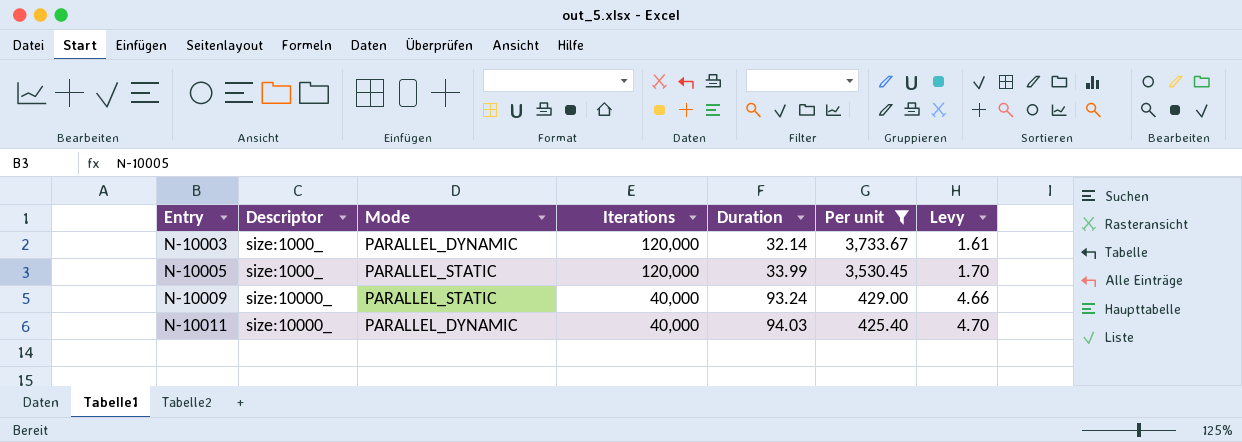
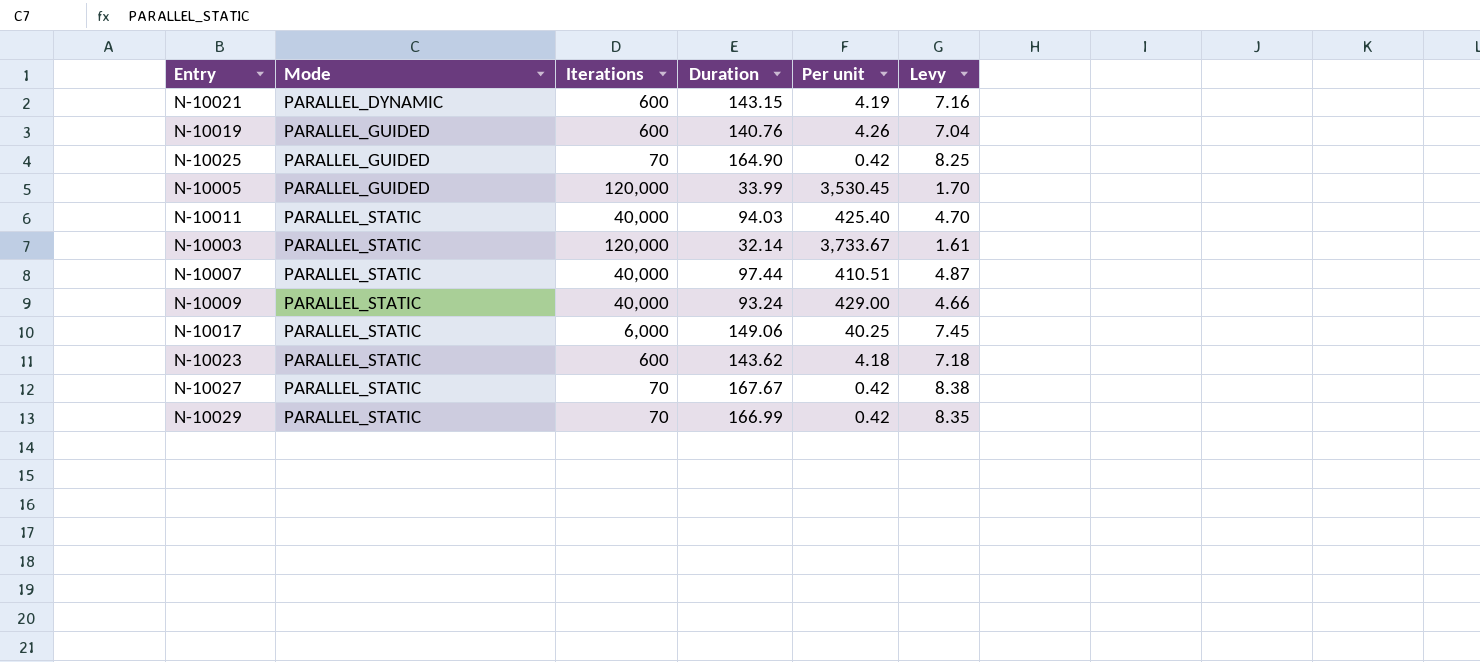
filter: Per unit >= 425.40 -> none
row order: Entry ascending -> Mode ascending
column Descriptor | position: 2 -> none
N-10005 | Mode: PARALLEL_STATIC -> PARALLEL_GUIDED
N-10011 | Mode: PARALLEL_DYNAMIC -> PARALLEL_STATIC
N-10003 | Mode: PARALLEL_DYNAMIC -> PARALLEL_STATIC

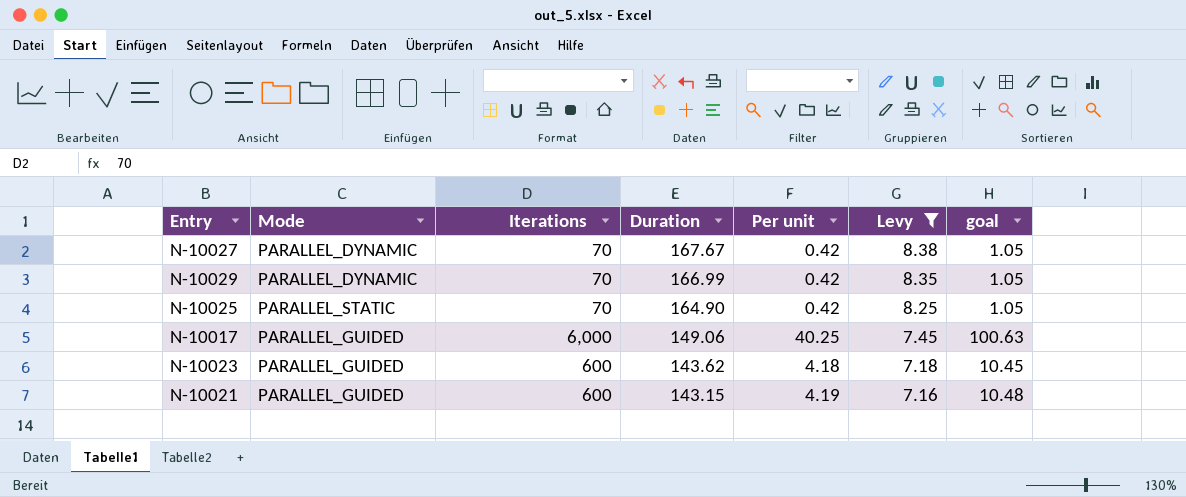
filter: none -> Levy >= 7.16
row order: Mode ascending -> Duration descending
column goal | formula: none -> [Per unit] * 2.5
N-10027 | Mode: PARALLEL_STATIC -> PARALLEL_DYNAMIC
N-10029 | Mode: PARALLEL_STATIC -> PARALLEL_DYNAMIC
N-10025 | Mode: PARALLEL_GUIDED -> PARALLEL_STATIC
N-10017 | Mode: PARALLEL_STATIC -> PARALLEL_GUIDED
N-10023 | Mode: PARALLEL_STATIC -> PARALLEL_GUIDED
N-10021 | Mode: PARALLEL_DYNAMIC -> PARALLEL_GUIDED

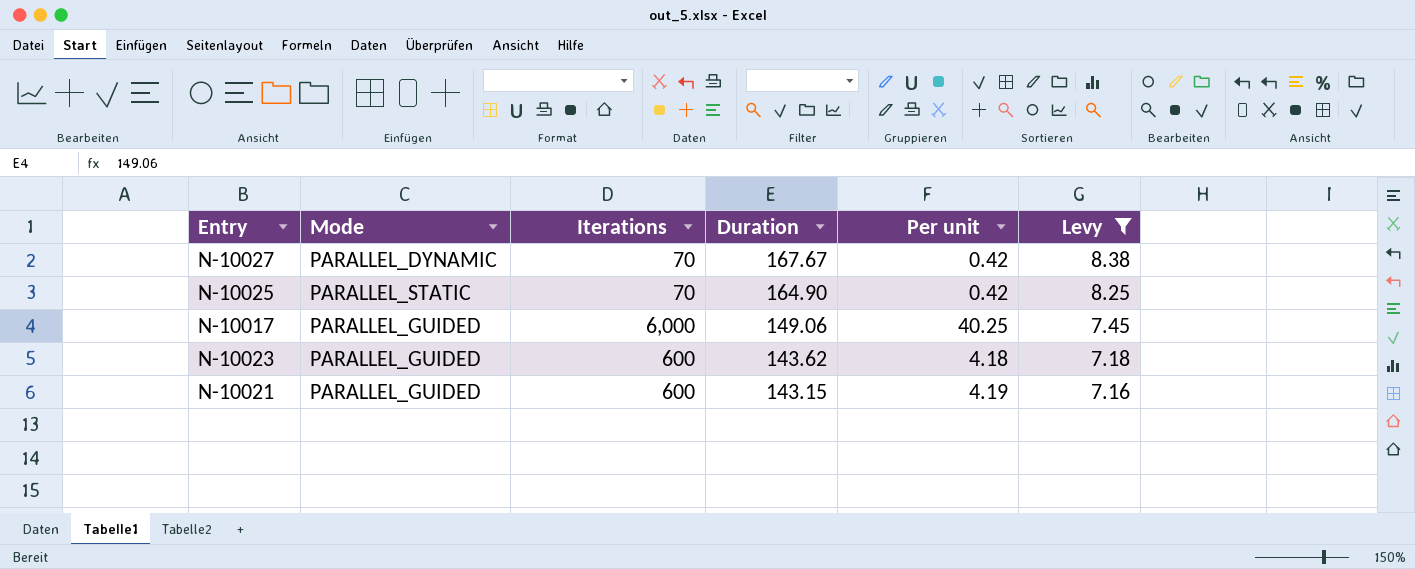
column goal | formula: [Per unit] * 2.5 -> none
row N-10029: PARALLEL_DYNAMIC | 70 | 166.99 | 0.42 | 8.35 | 1.05 -> none

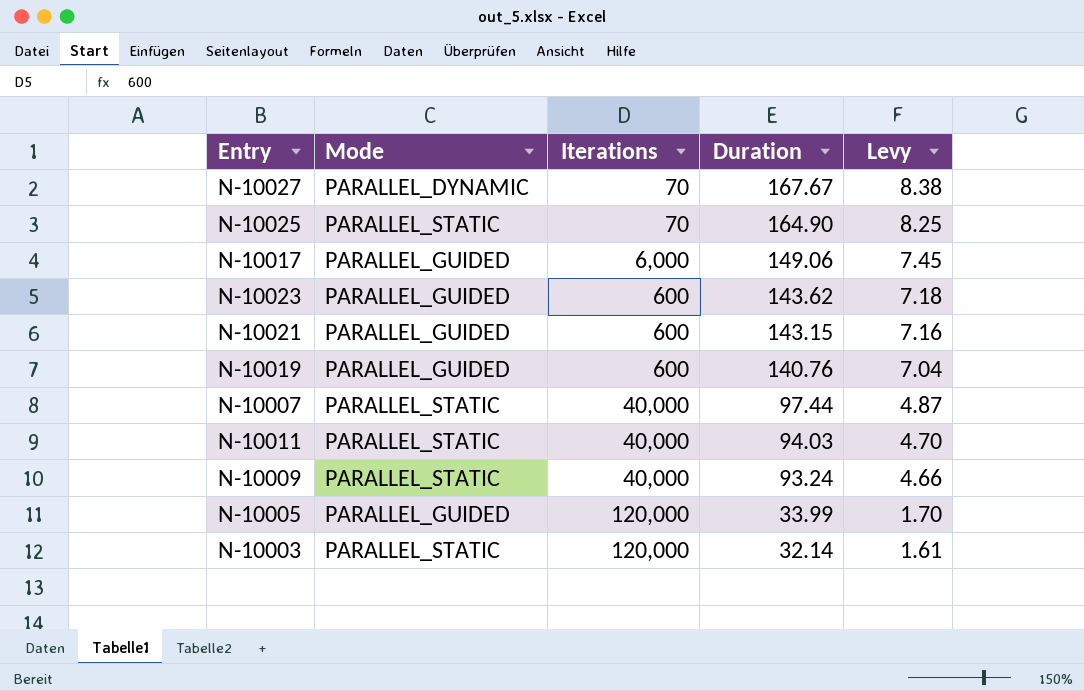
filter: Levy >= 7.16 -> none
column Per unit | formula: [Iterations] / [Duration] -> none

